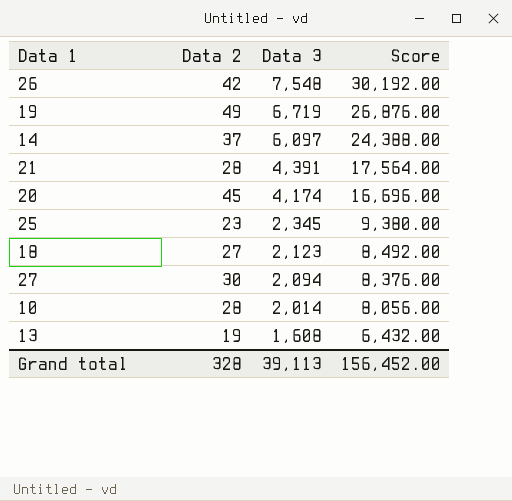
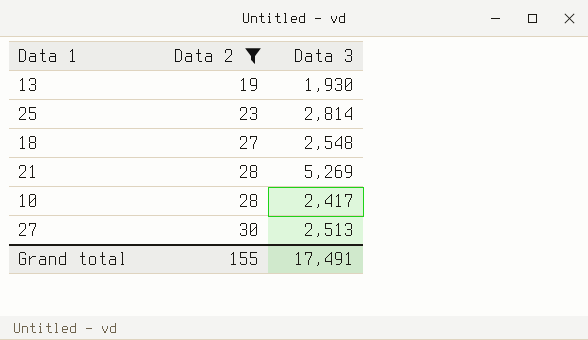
filter: none -> Data 2 <= 30
row order: Data 3 descending -> Data 2 ascending
column Score | formula: [Data 3] * 4 -> none
13 | Data 3: 1,608 -> 1,930
25 | Data 3: 2,345 -> 2,814
18 | Data 3: 2,123 -> 2,548
21 | Data 3: 4,391 -> 5,269
10 | Data 3: 2,014 -> 2,417
27 | Data 3: 2,094 -> 2,513
Grand total | Data 2: 328 -> 155
Grand total | Data 3: 39,113 -> 17,491

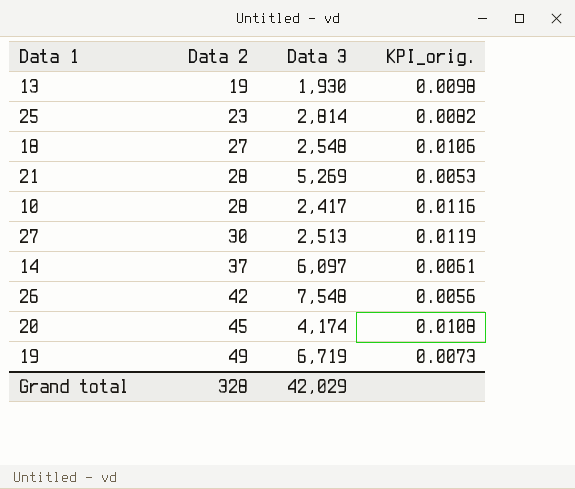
filter: Data 2 <= 30 -> none
column KPI_orig. | formula: none -> [Data 2] / [Data 3]
Grand total | Data 2: 155 -> 328
Grand total | Data 3: 17,491 -> 42,029

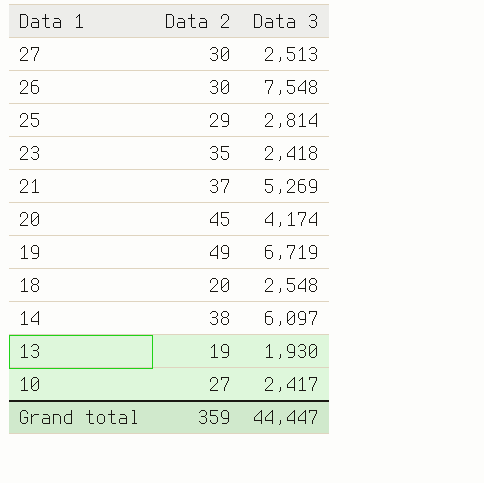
row order: Data 2 ascending -> Data 1 descending
column KPI_orig. | formula: [Data 2] / [Data 3] -> none
26 | Data 2: 42 -> 30
25 | Data 2: 23 -> 29
row 23: none -> 35 | 2,418
21 | Data 2: 28 -> 37
18 | Data 2: 27 -> 20
14 | Data 2: 37 -> 38
10 | Data 2: 28 -> 27
Grand total | Data 2: 328 -> 359
Grand total | Data 3: 42,029 -> 44,447

